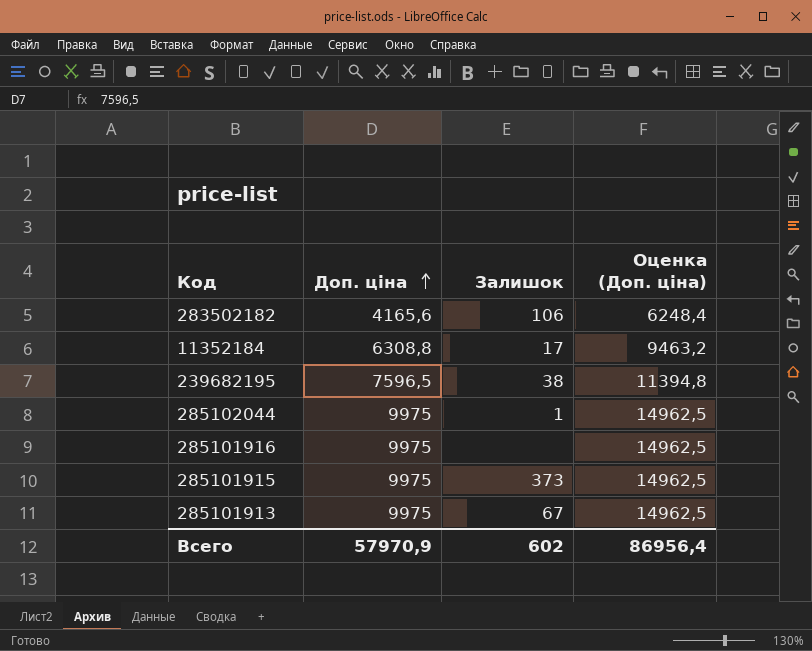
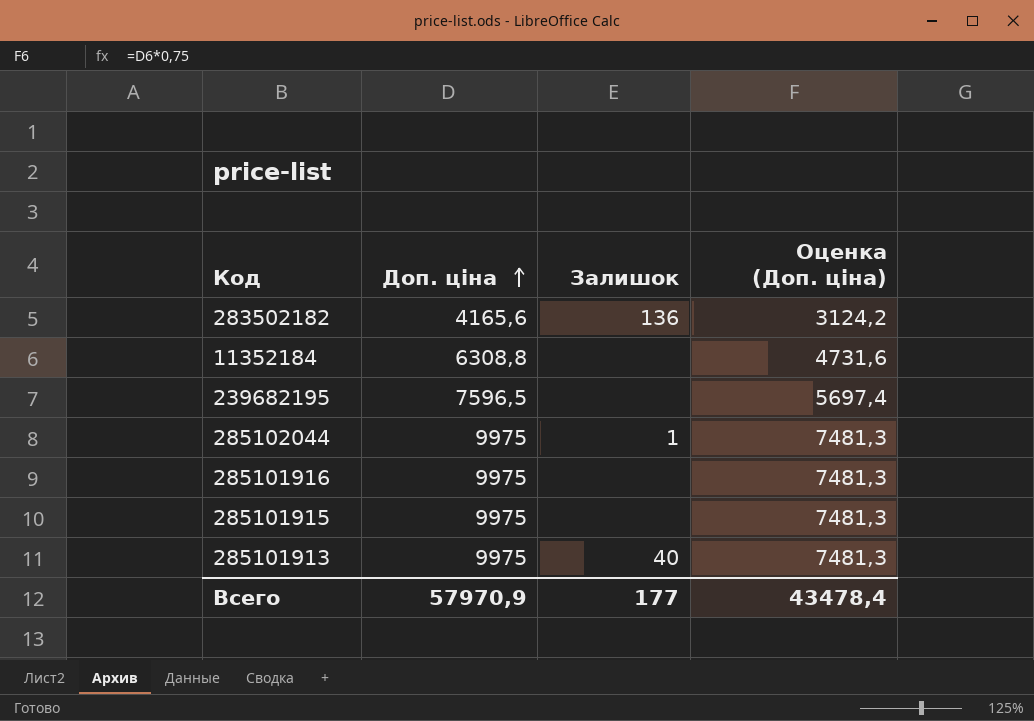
column Оценка (Доп. ціна) | formula: [Доп. ціна] * 1,5 -> [Доп. ціна] * 0,75
283502182 | Залишок: 106 -> 136
11352184 | Залишок: 17 -> none
239682195 | Залишок: 38 -> none
285101915 | Залишок: 373 -> none
285101913 | Залишок: 67 -> 40
Всего | Залишок: 602 -> 177
Всего | Оценка (Доп. ціна): 86956,4 -> 43478,4

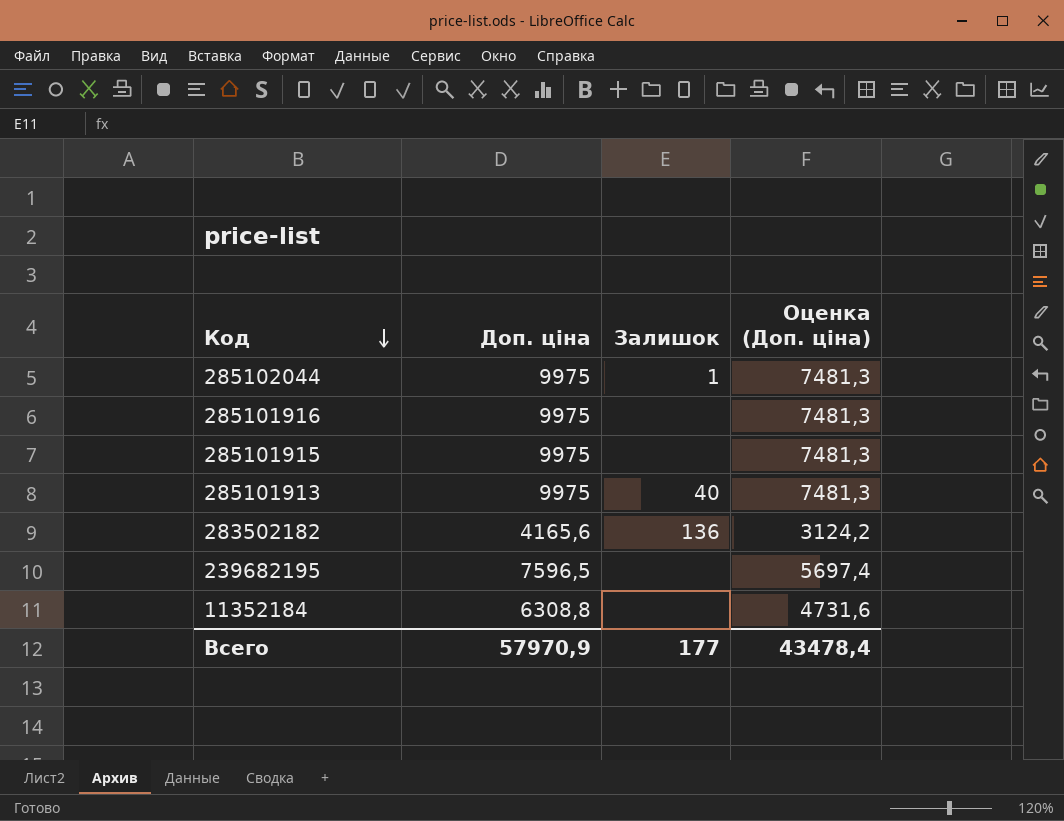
row order: Доп. ціна ascending -> Код descending

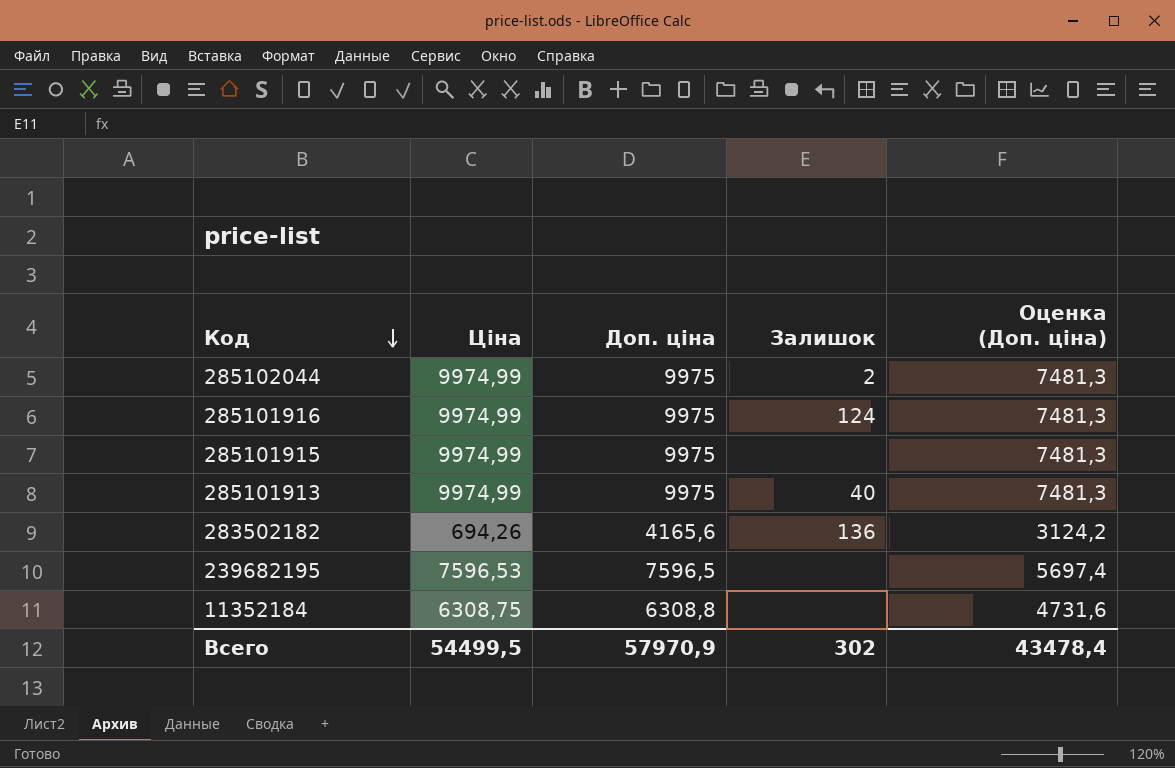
column Ціна | position: none -> 2
285102044 | Залишок: 1 -> 2
285101916 | Залишок: none -> 124
Всего | Залишок: 177 -> 302

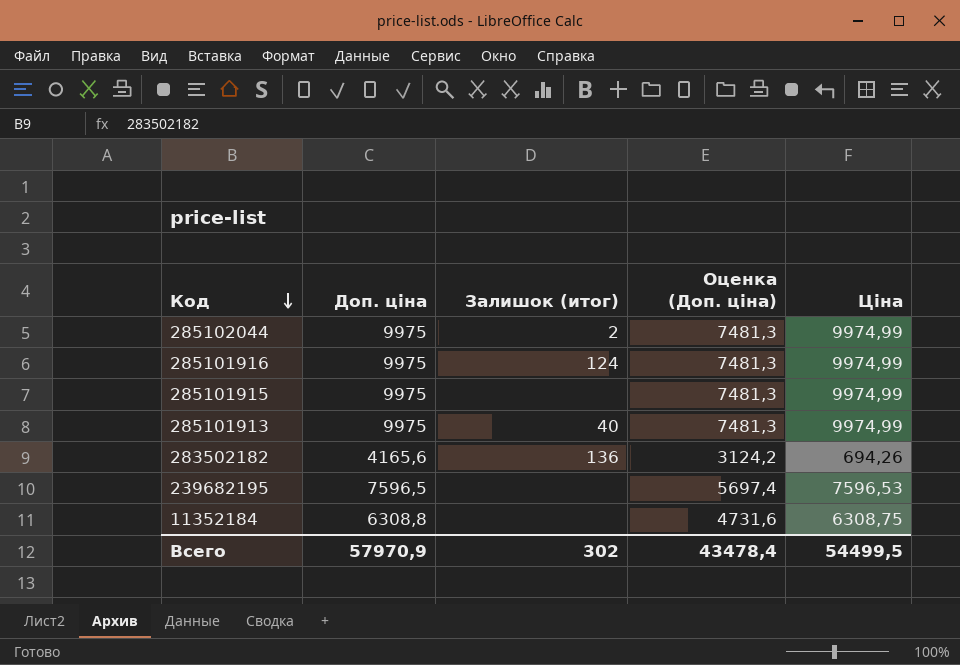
column name: Залишок -> Залишок (итог)
column Ціна | position: 2 -> 5

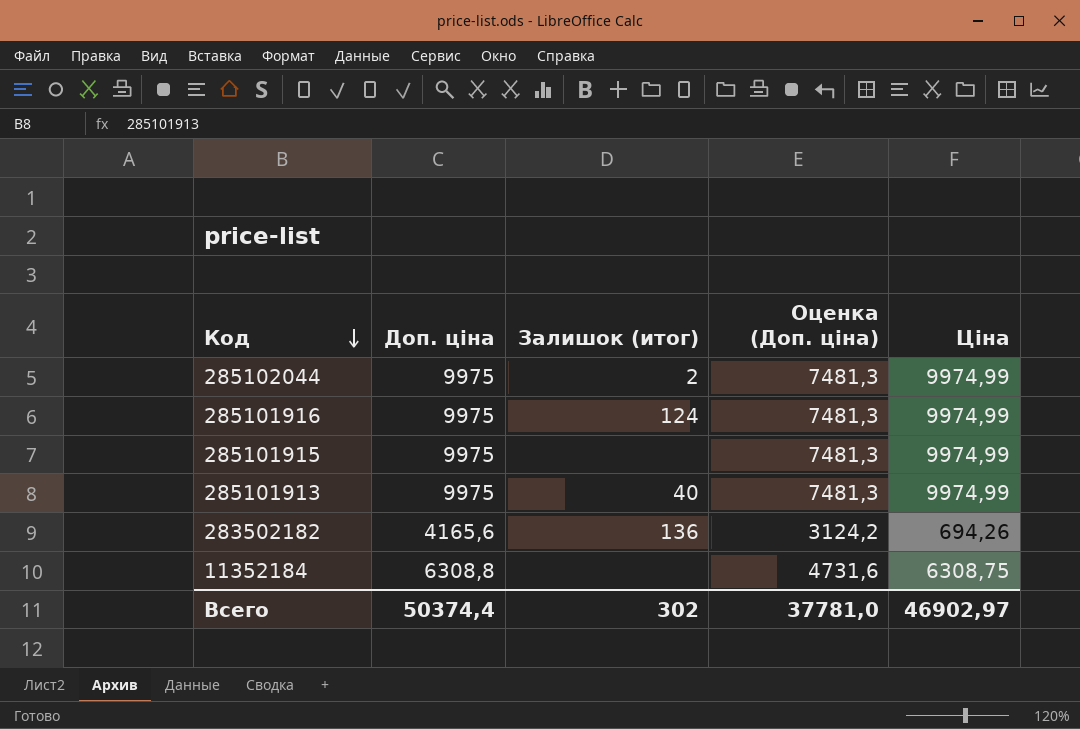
row 239682195: 7596,5 | none | 5697,4 | 7596,53 -> none
Всего | Доп. ціна: 57970,9 -> 50374,4
Всего | Оценка (Доп. ціна): 43478,4 -> 37781,0
Всего | Ціна: 54499,5 -> 46902,97

